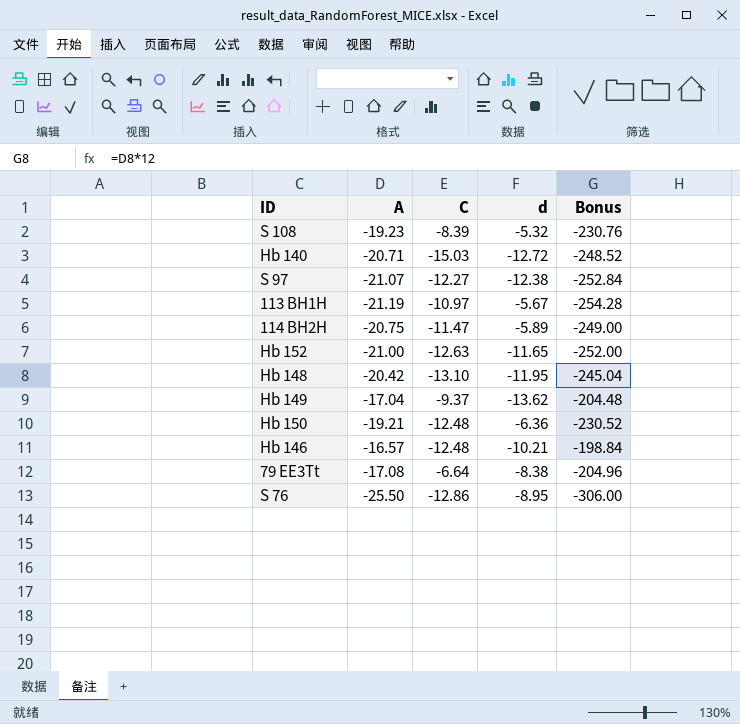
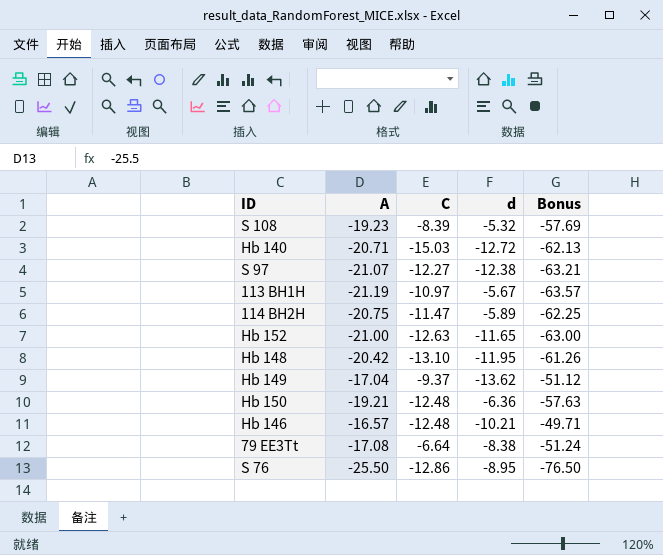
column Bonus | formula: [A] * 12 -> [A] * 3

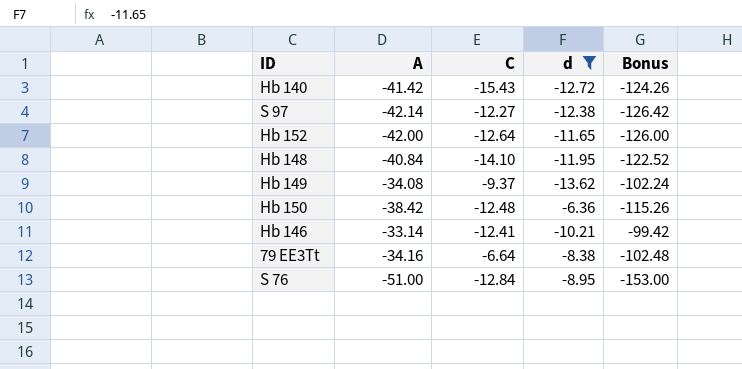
filter: none -> d <= -6.36
Hb 140 | A: -20.71 -> -41.42
Hb 140 | C: -15.03 -> -15.43
Hb 140 | Bonus: -62.13 -> -124.26
S 97 | A: -21.07 -> -42.14
S 97 | Bonus: -63.21 -> -126.42
Hb 152 | A: -21.00 -> -42.00
Hb 152 | C: -12.63 -> -12.64
Hb 152 | Bonus: -63.00 -> -126.00
Hb 148 | A: -20.42 -> -40.84
Hb 148 | C: -13.10 -> -14.10
Hb 148 | Bonus: -61.26 -> -122.52
Hb 149 | A: -17.04 -> -34.08
Hb 149 | Bonus: -51.12 -> -102.24
Hb 150 | A: -19.21 -> -38.42
Hb 150 | Bonus: -57.63 -> -115.26
Hb 146 | A: -16.57 -> -33.14
Hb 146 | C: -12.48 -> -12.41
Hb 146 | Bonus: -49.71 -> -99.42
79 EE3Tt | A: -17.08 -> -34.16
79 EE3Tt | Bonus: -51.24 -> -102.48
S 76 | A: -25.50 -> -51.00
S 76 | C: -12.86 -> -12.84
S 76 | Bonus: -76.50 -> -153.00

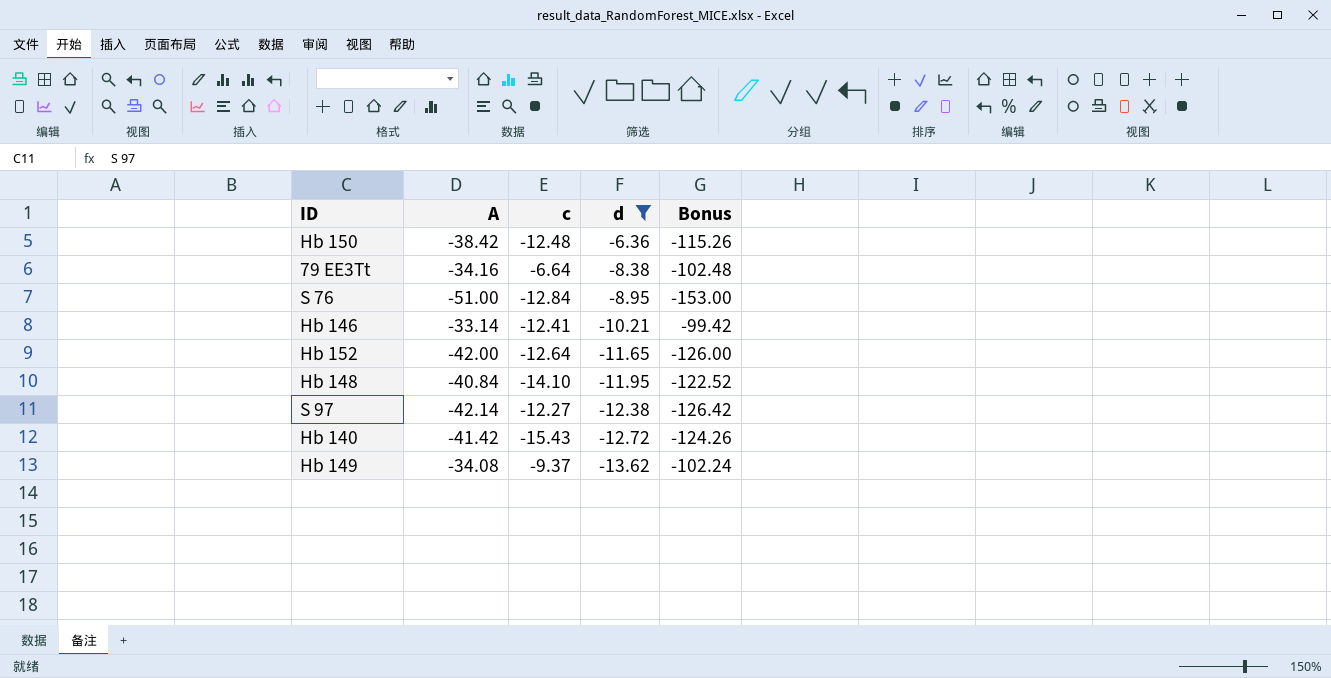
row order: none -> d descending
column name: C -> c

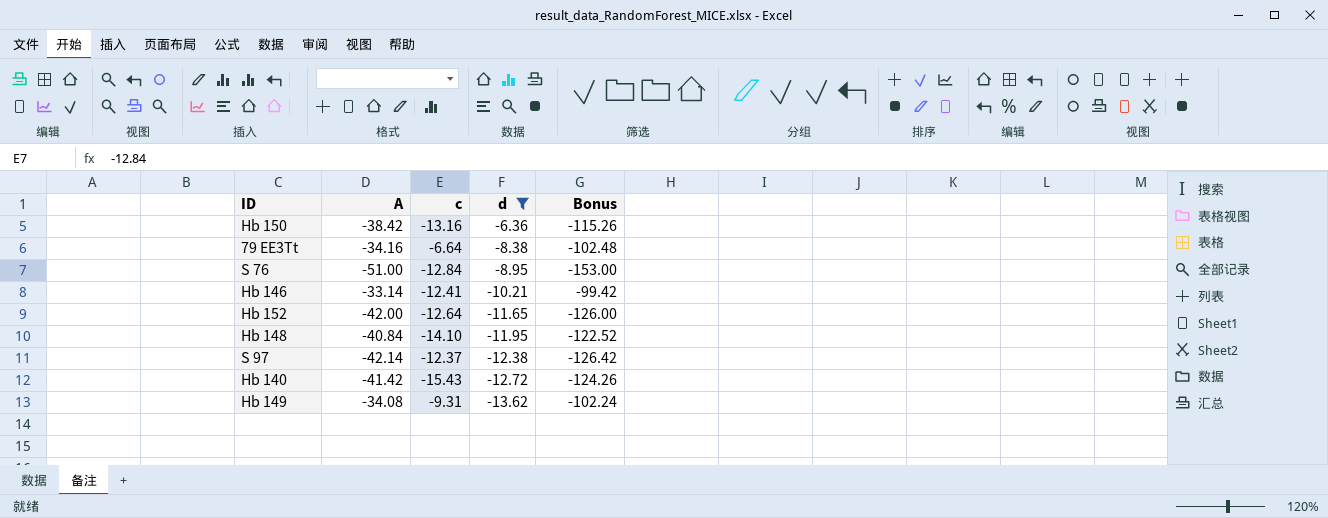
Hb 150 | c: -12.48 -> -13.16
S 97 | c: -12.27 -> -12.37
Hb 149 | c: -9.37 -> -9.31

